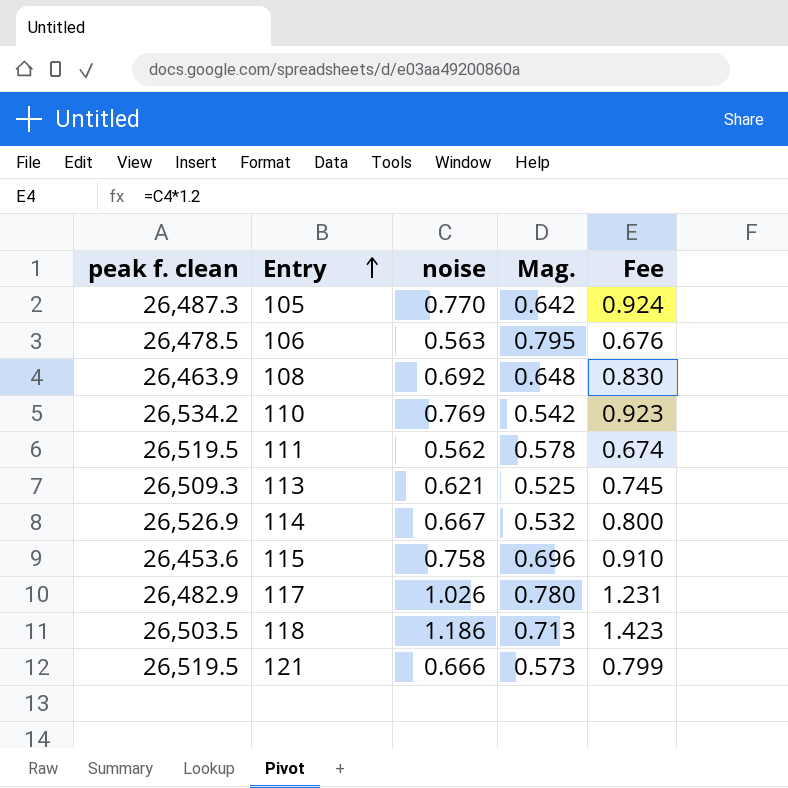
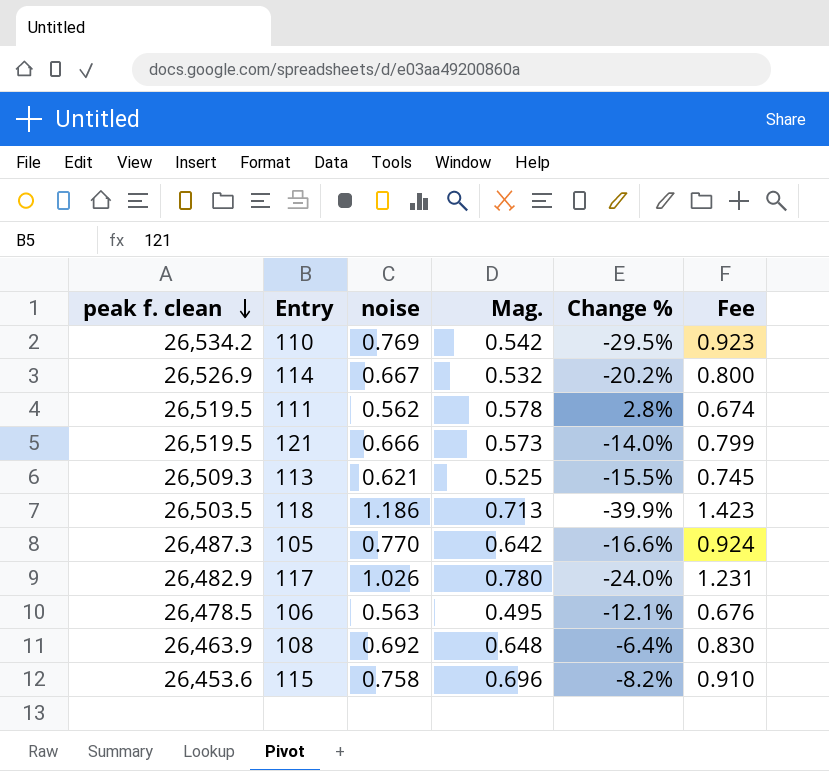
row order: Entry ascending -> peak f. clean descending
column Change % | formula: none -> ([Mag.] - [noise]) / [noise]
106 | Mag.: 0.795 -> 0.495

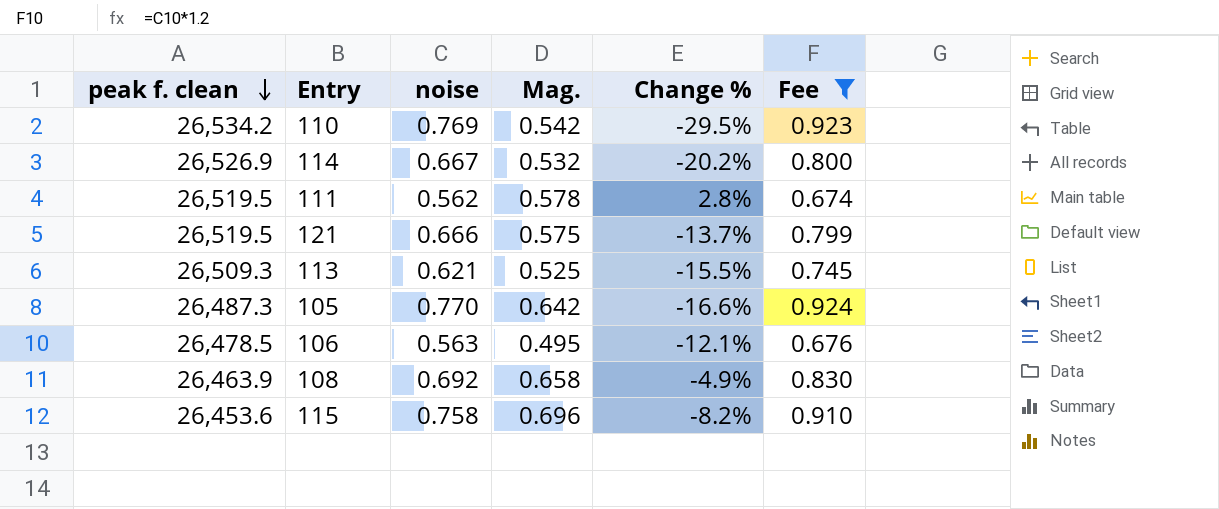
filter: none -> Fee <= 0.924
121 | Mag.: 0.573 -> 0.575
121 | Change %: -14.0% -> -13.7%
108 | Mag.: 0.648 -> 0.658
108 | Change %: -6.4% -> -4.9%

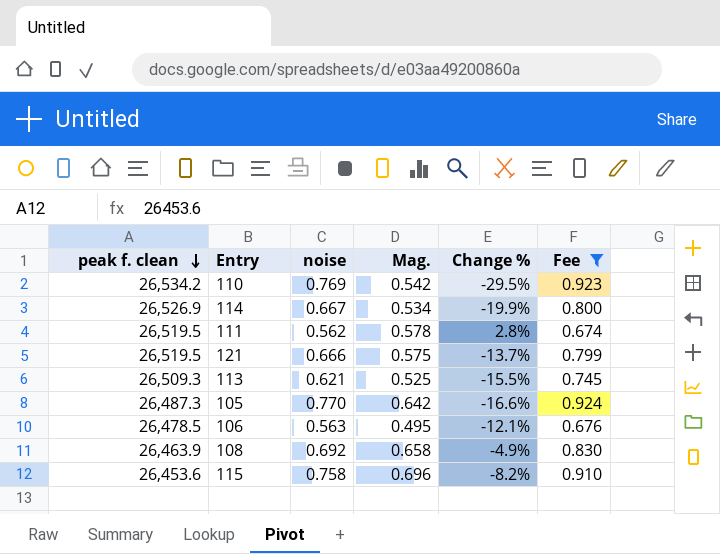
114 | Mag.: 0.532 -> 0.534
114 | Change %: -20.2% -> -19.9%

